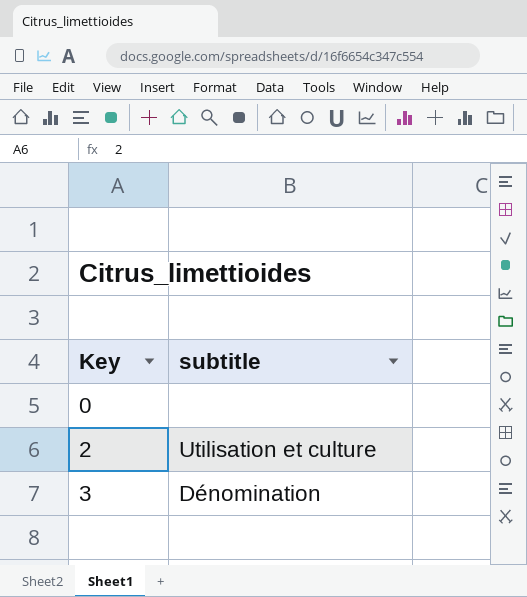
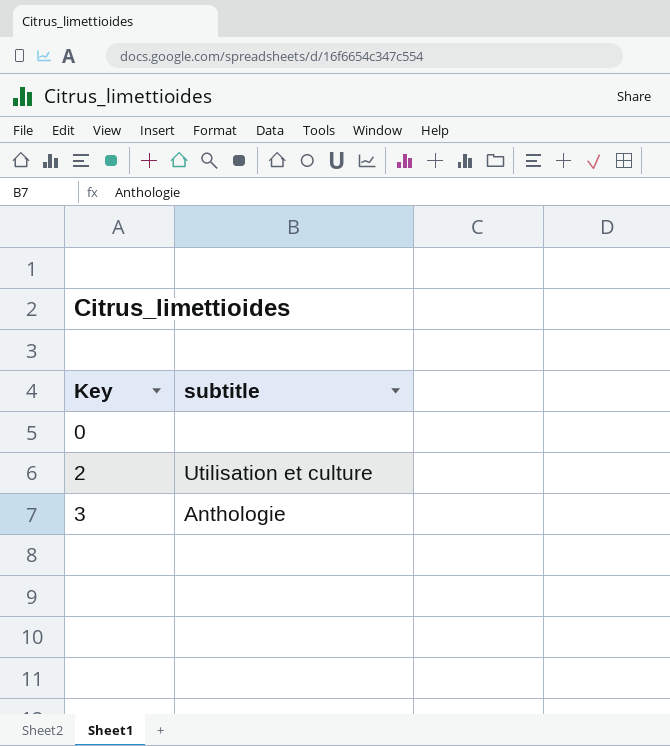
3 | subtitle: Dénomination -> Anthologie

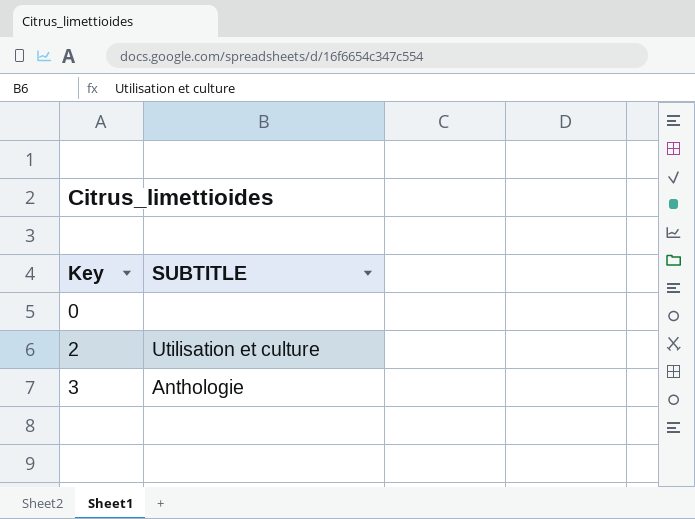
column name: subtitle -> SUBTITLE

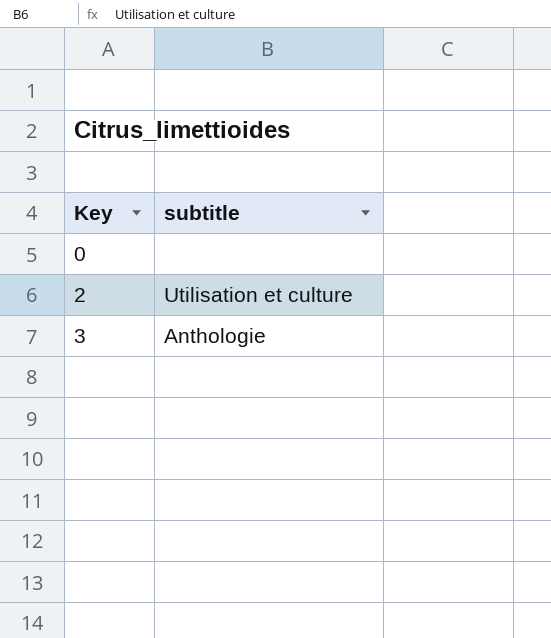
column name: SUBTITLE -> subtitle

